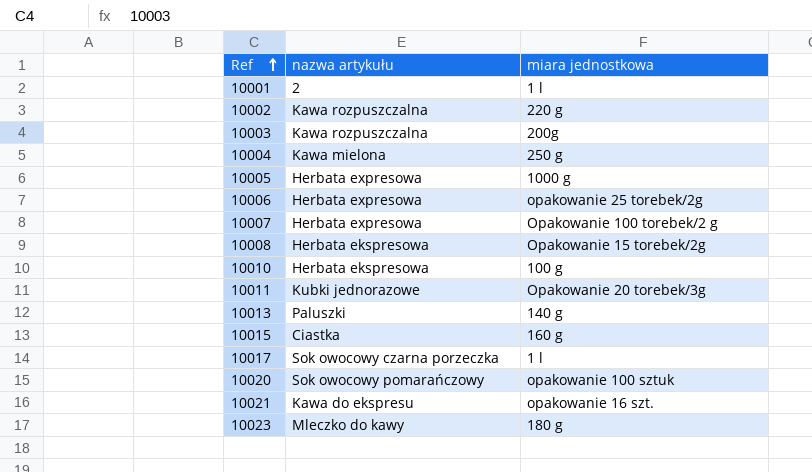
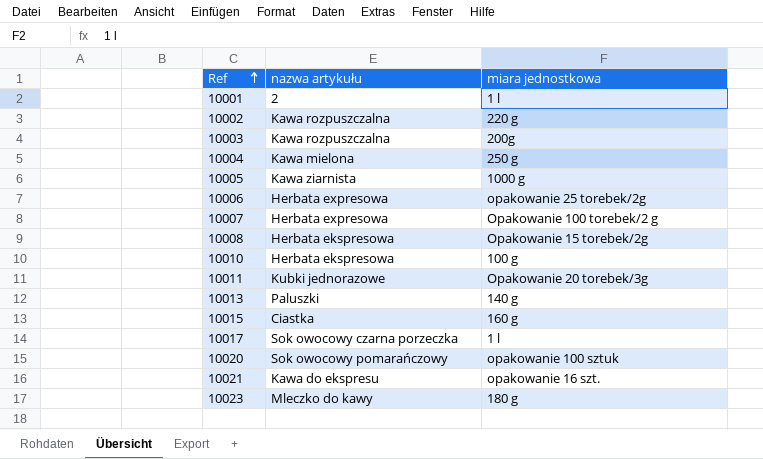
10005 | nazwa artykułu: Herbata expresowa -> Kawa ziarnista

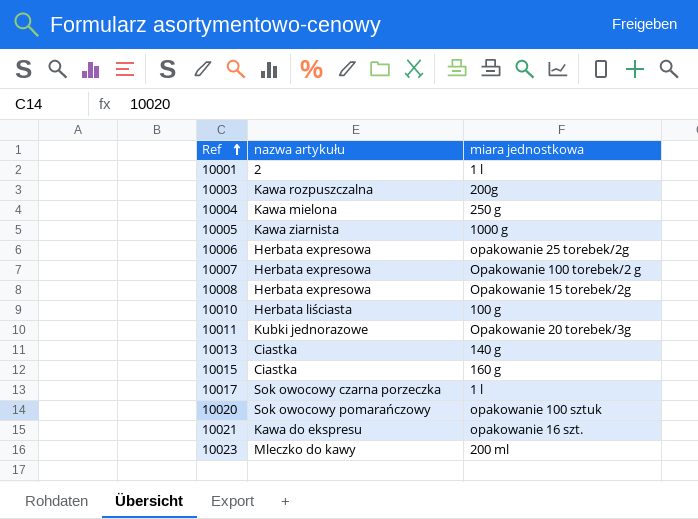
row 10002: Kawa rozpuszczalna | 220 g -> none
10008 | nazwa artykułu: Herbata ekspresowa -> Herbata expresowa
10010 | nazwa artykułu: Herbata ekspresowa -> Herbata liściasta
10013 | nazwa artykułu: Paluszki -> Ciastka
10023 | miara jednostkowa: 180 g -> 200 ml

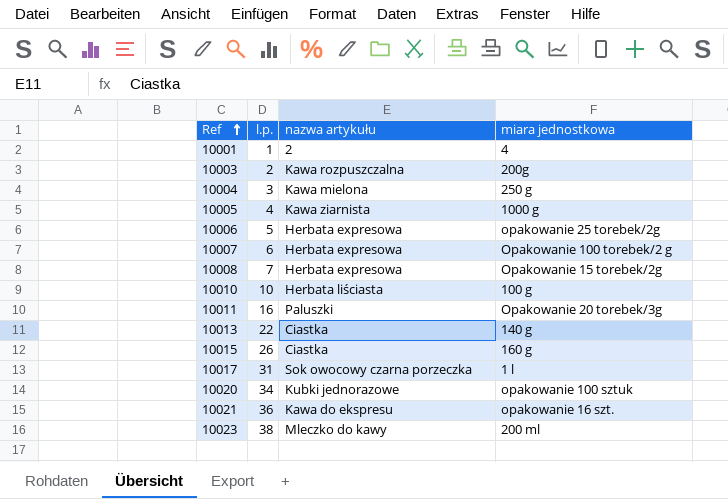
column l.p. | position: none -> 2
10001 | miara jednostkowa: 1 l -> 4
10011 | nazwa artykułu: Kubki jednorazowe -> Paluszki
10020 | nazwa artykułu: Sok owocowy pomarańczowy -> Kubki jednorazowe

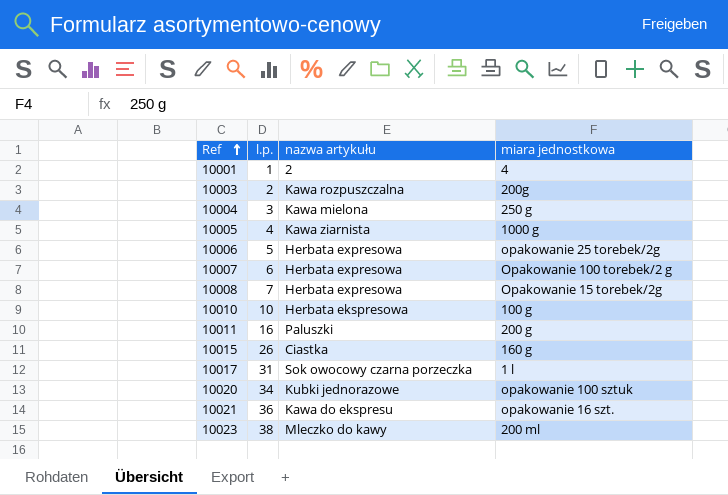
row 10013: 22 | Ciastka | 140 g -> none
10010 | nazwa artykułu: Herbata liściasta -> Herbata ekspresowa
10011 | miara jednostkowa: Opakowanie 20 torebek/3g -> 200 g

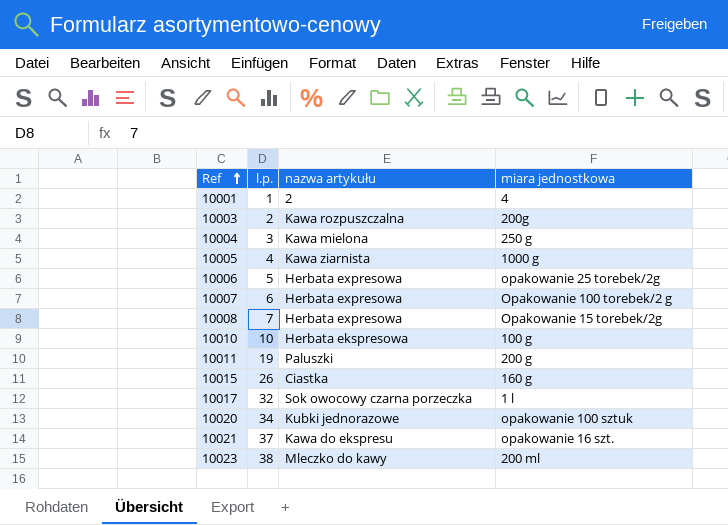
10011 | l.p.: 16 -> 19
10017 | l.p.: 31 -> 32
10021 | l.p.: 36 -> 37

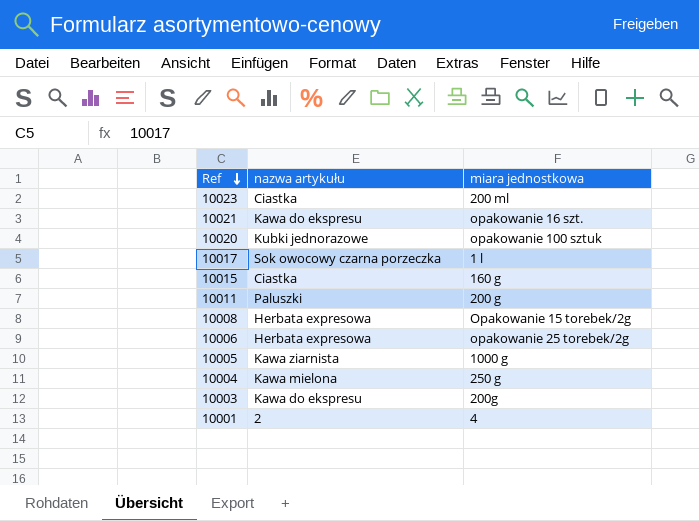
row order: Ref ascending -> Ref descending
column l.p. | position: 2 -> none
row 10007: 6 | Herbata expresowa | Opakowanie 100 torebek/2 g -> none
row 10010: 10 | Herbata ekspresowa | 100 g -> none
10023 | nazwa artykułu: Mleczko do kawy -> Ciastka
10003 | nazwa artykułu: Kawa rozpuszczalna -> Kawa do ekspresu

